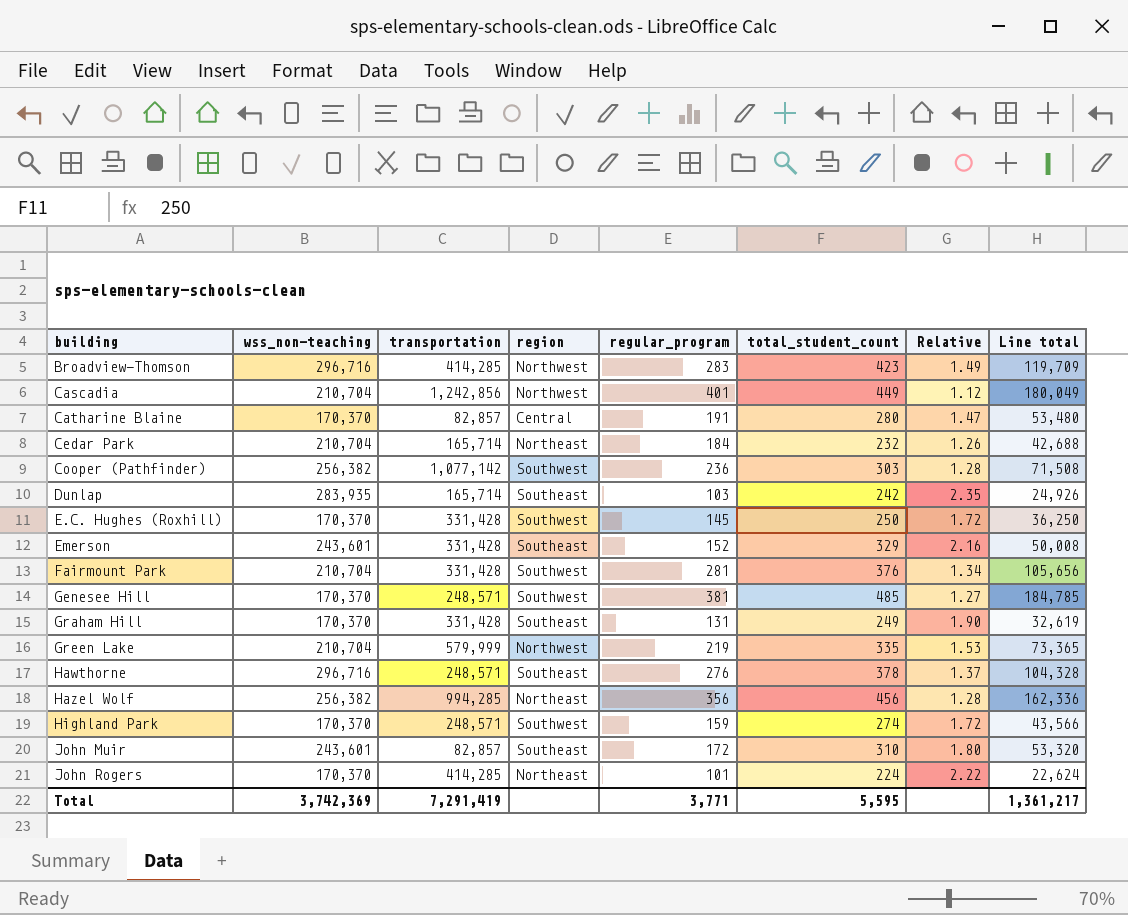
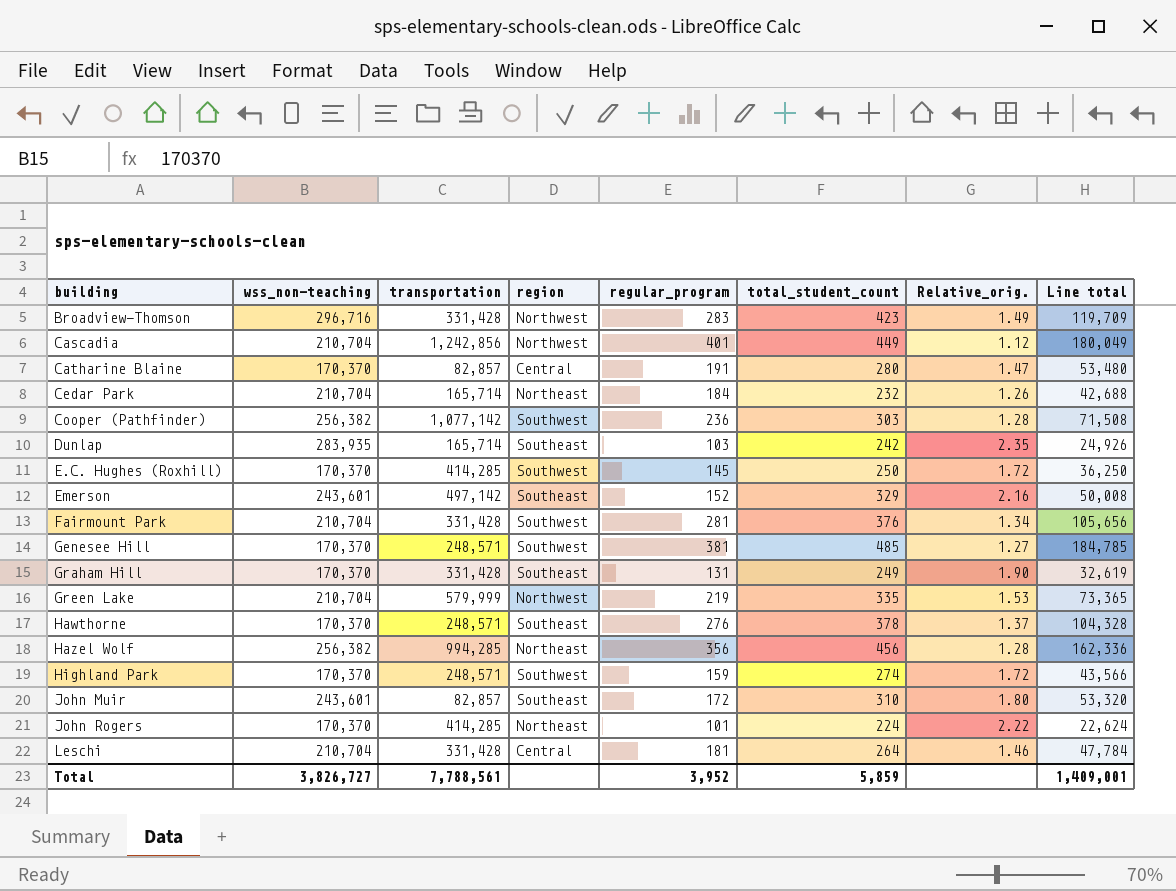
column name: Relative -> Relative_orig.
Broadview-Thomson | transportation: 414,285 -> 331,428
E.C. Hughes (Roxhill) | transportation: 331,428 -> 414,285
Emerson | transportation: 331,428 -> 497,142
Hawthorne | wss_non-teaching: 296,716 -> 170,370
row Leschi: none -> 210,704 | 331,428 | Central | 181 | 264 | 1.46 | 47,784
Total | wss_non-teaching: 3,742,369 -> 3,826,727
Total | transportation: 7,291,419 -> 7,788,561
Total | regular_program: 3,771 -> 3,952
Total | total_student_count: 5,595 -> 5,859
Total | Line total: 1,361,217 -> 1,409,001

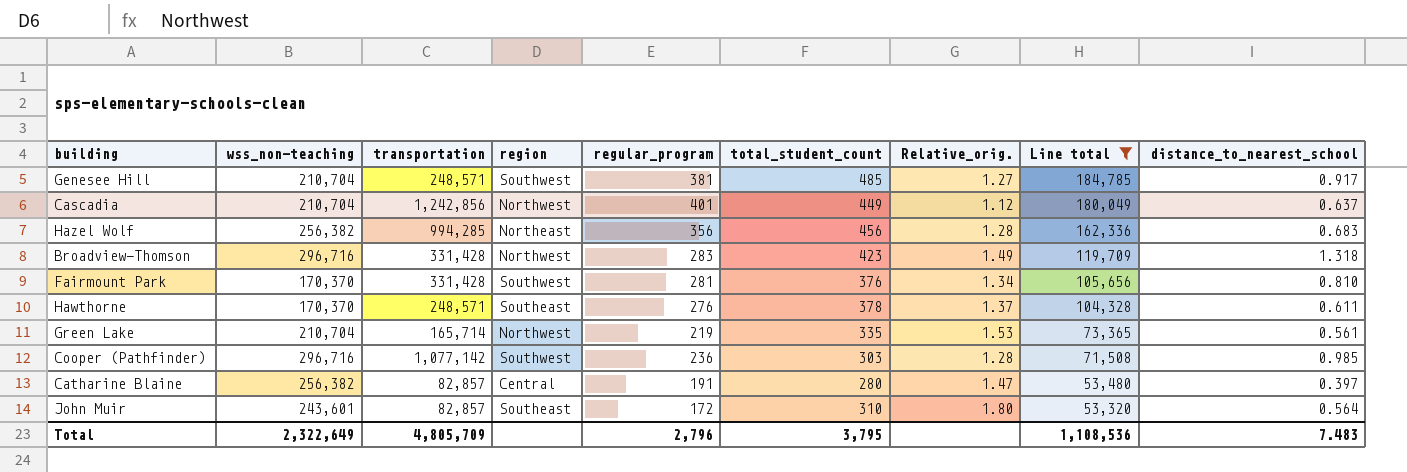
filter: none -> Line total >= 53,320
row order: building ascending -> Line total descending
column distance_to_nearest_school | position: none -> 9
Genesee Hill | wss_non-teaching: 170,370 -> 210,704
Fairmount Park | wss_non-teaching: 210,704 -> 170,370
Green Lake | transportation: 579,999 -> 165,714
Cooper (Pathfinder) | wss_non-teaching: 256,382 -> 296,716
Catharine Blaine | wss_non-teaching: 170,370 -> 256,382
Total | wss_non-teaching: 3,826,727 -> 2,322,649
Total | transportation: 7,788,561 -> 4,805,709
Total | regular_program: 3,952 -> 2,796
Total | total_student_count: 5,859 -> 3,795
Total | Line total: 1,409,001 -> 1,108,536

